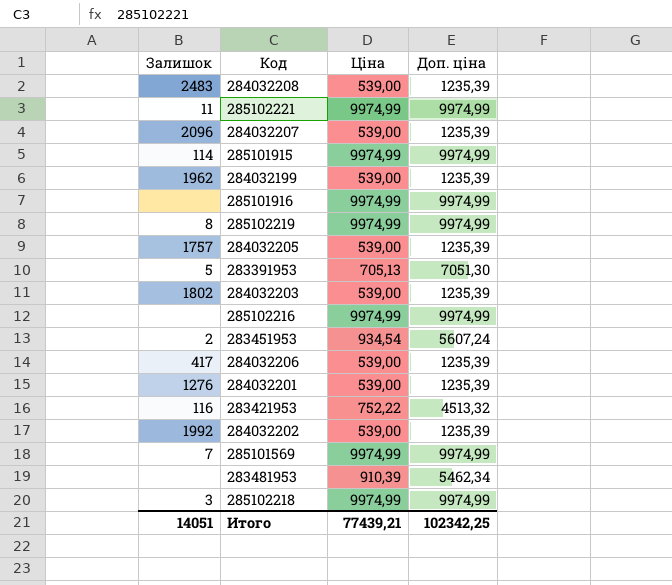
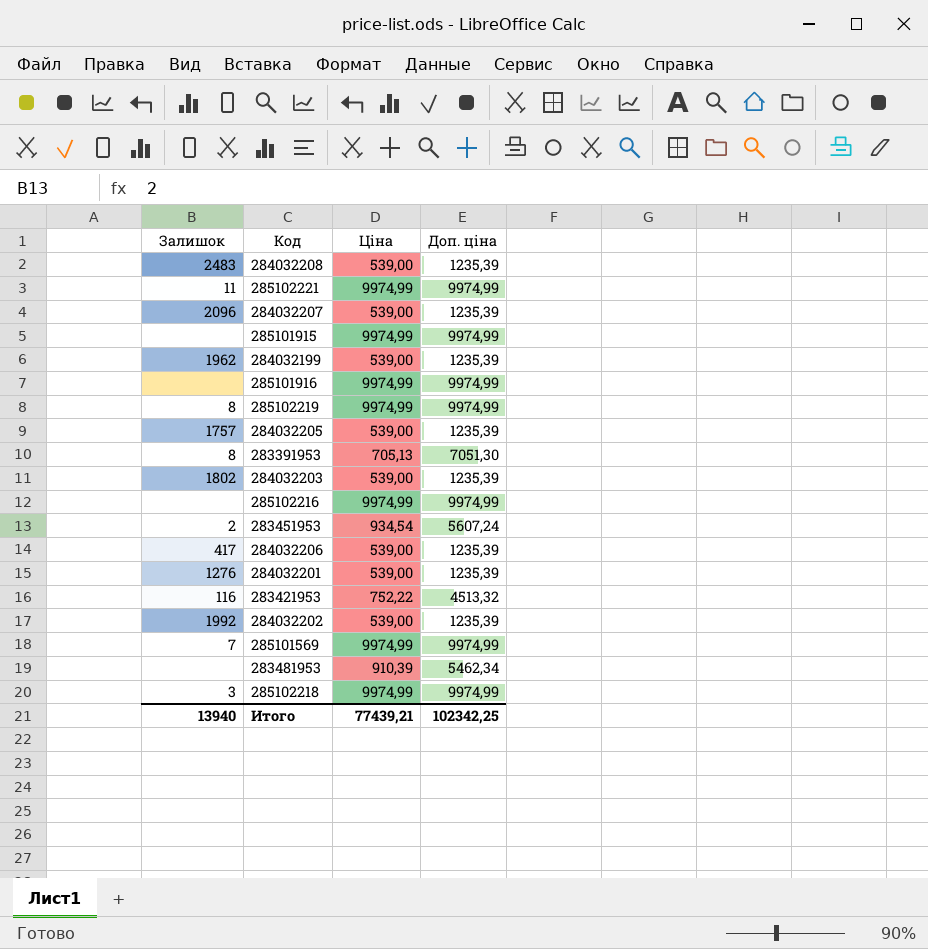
285101915 | Залишок: 114 -> none
283391953 | Залишок: 5 -> 8
Итого | Залишок: 14051 -> 13940

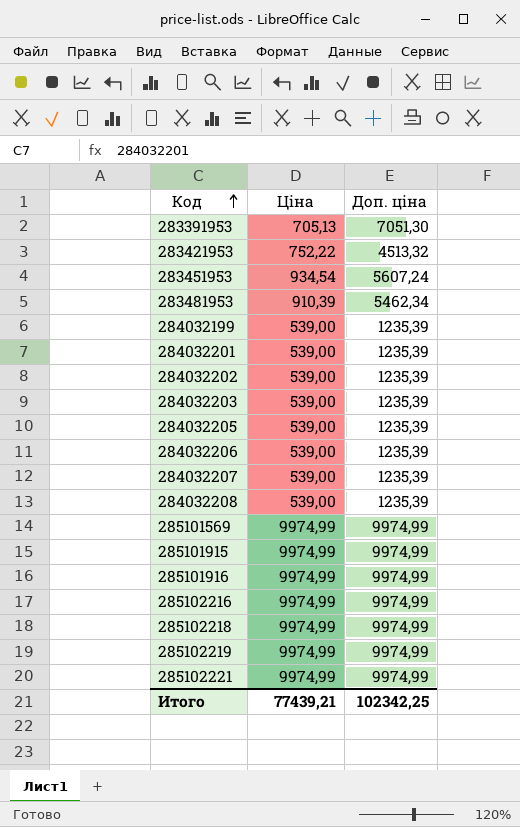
row order: none -> Код ascending
column Залишок | position: 1 -> none

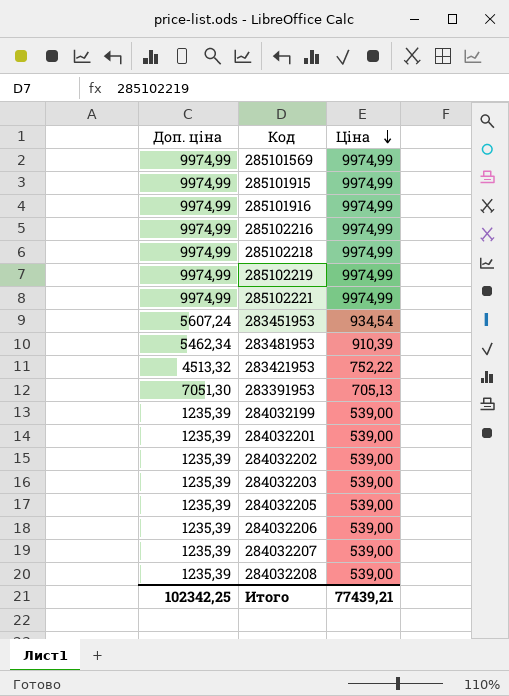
row order: Код ascending -> Ціна descending
column Доп. ціна | position: 3 -> 1

